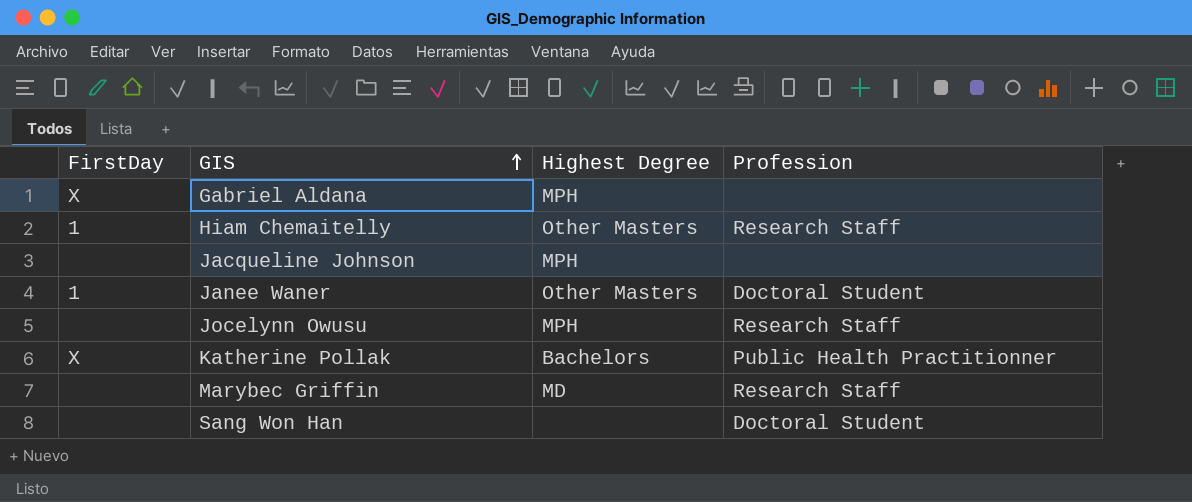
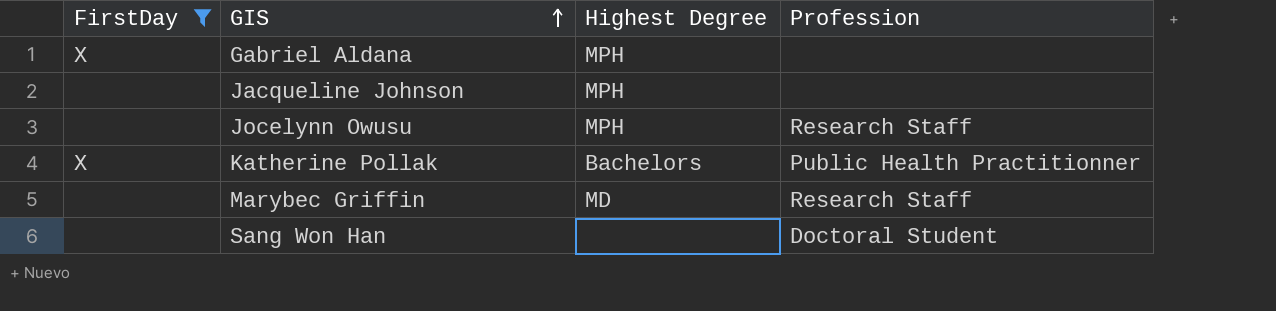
filter: none -> FirstDay != 1

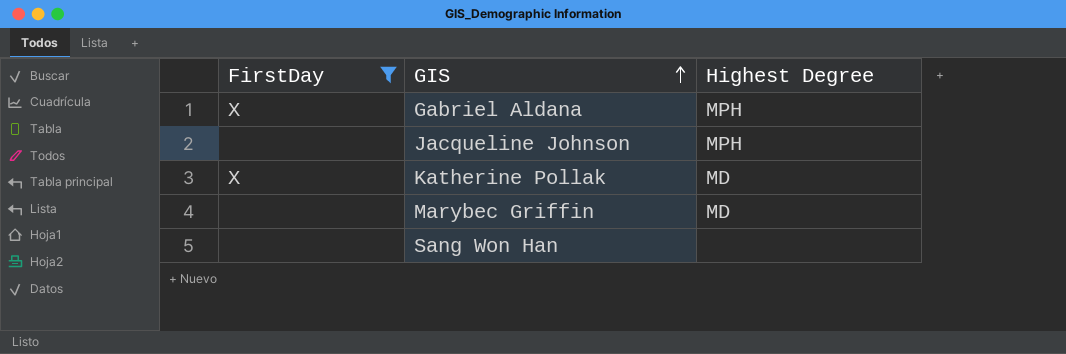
column Profession | position: 4 -> none
row Jocelynn Owusu: none | MPH | Research Staff -> none
Katherine Pollak | Highest Degree: Bachelors -> MD

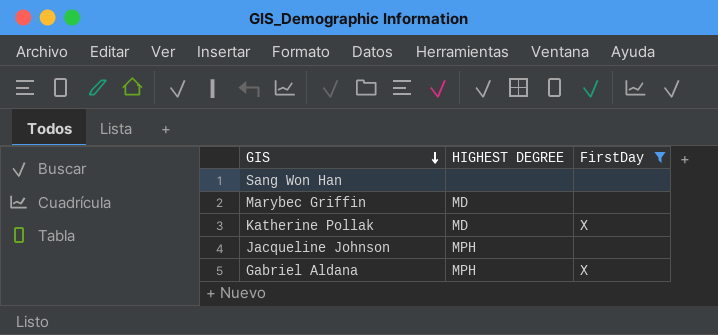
row order: GIS ascending -> GIS descending
column name: Highest Degree -> HIGHEST DEGREE
column FirstDay | position: 1 -> 3

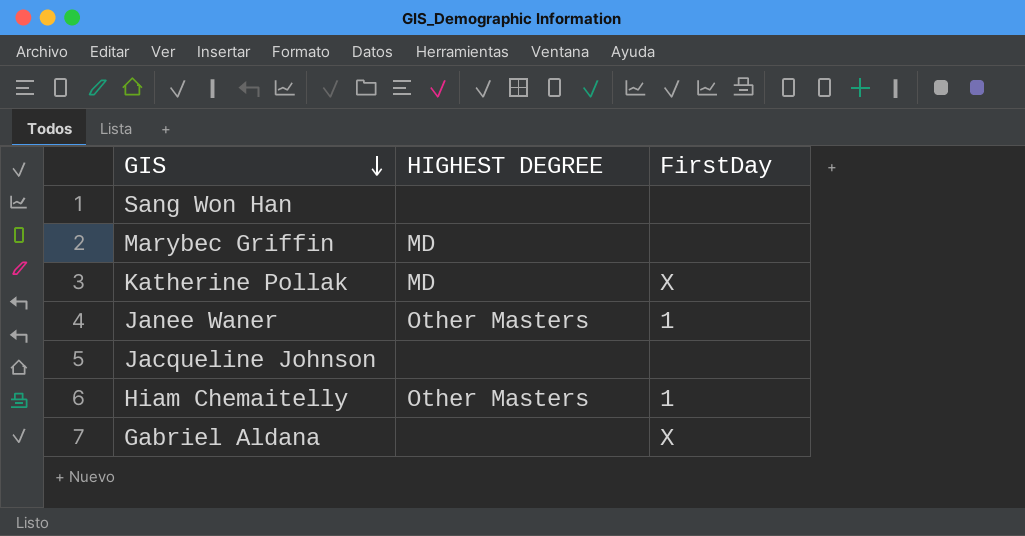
filter: FirstDay != 1 -> none
Jacqueline Johnson | HIGHEST DEGREE: MPH -> none
Gabriel Aldana | HIGHEST DEGREE: MPH -> none

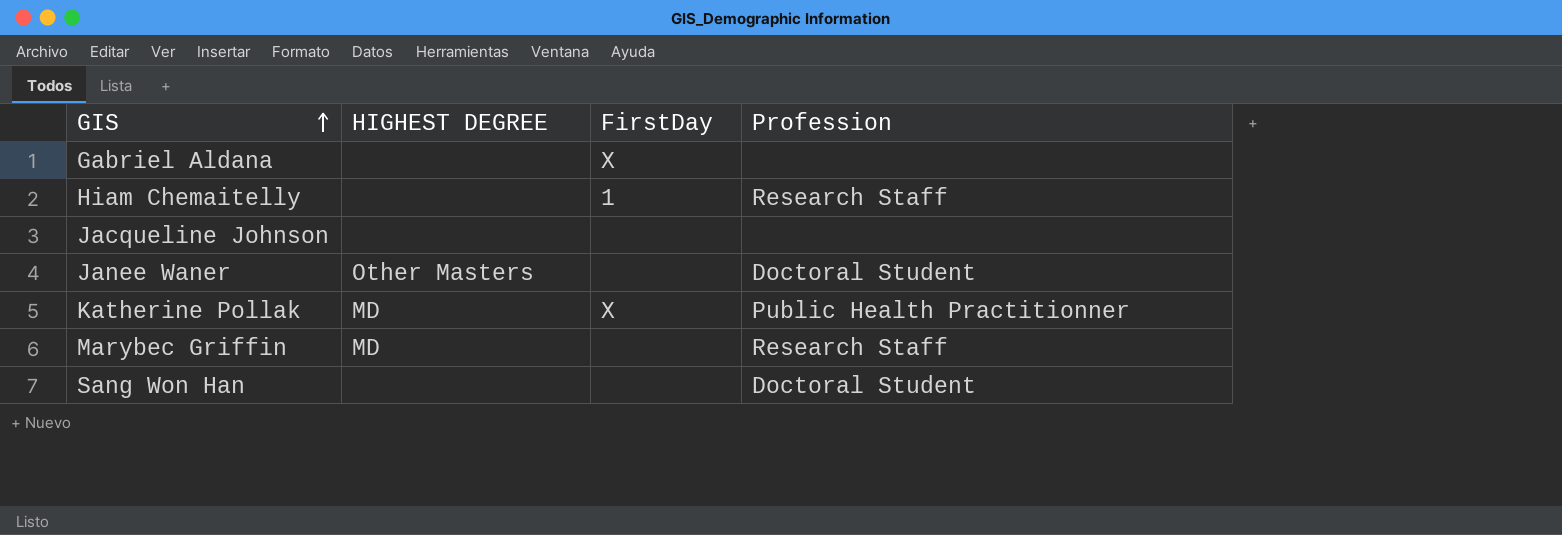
row order: GIS descending -> GIS ascending
column Profession | position: none -> 4
Hiam Chemaitelly | HIGHEST DEGREE: Other Masters -> none
Janee Waner | FirstDay: 1 -> none

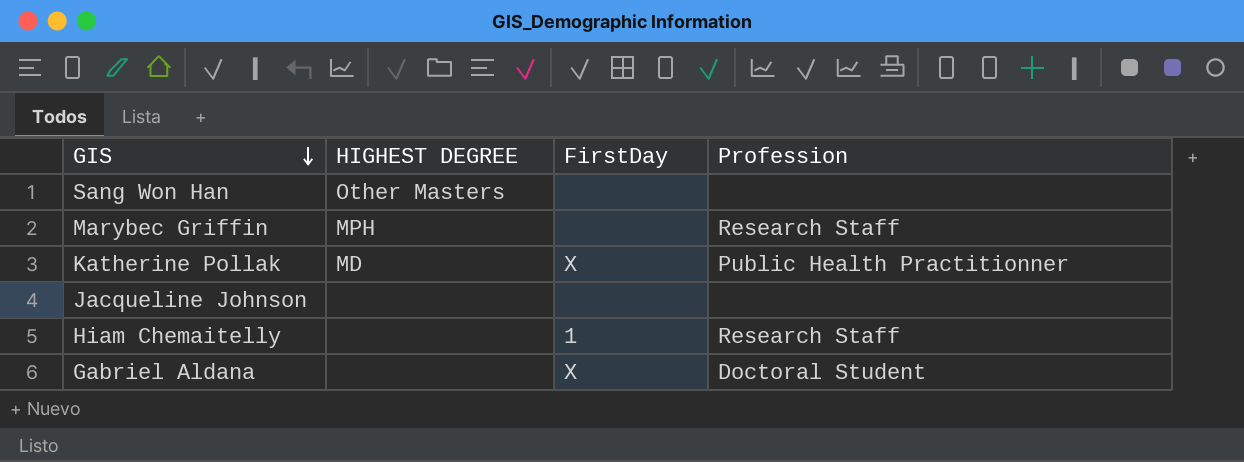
row order: GIS ascending -> GIS descending
row Janee Waner: Other Masters | none | Doctoral Student -> none
Sang Won Han | HIGHEST DEGREE: none -> Other Masters
Sang Won Han | Profession: Doctoral Student -> none
Marybec Griffin | HIGHEST DEGREE: MD -> MPH
Gabriel Aldana | Profession: none -> Doctoral Student

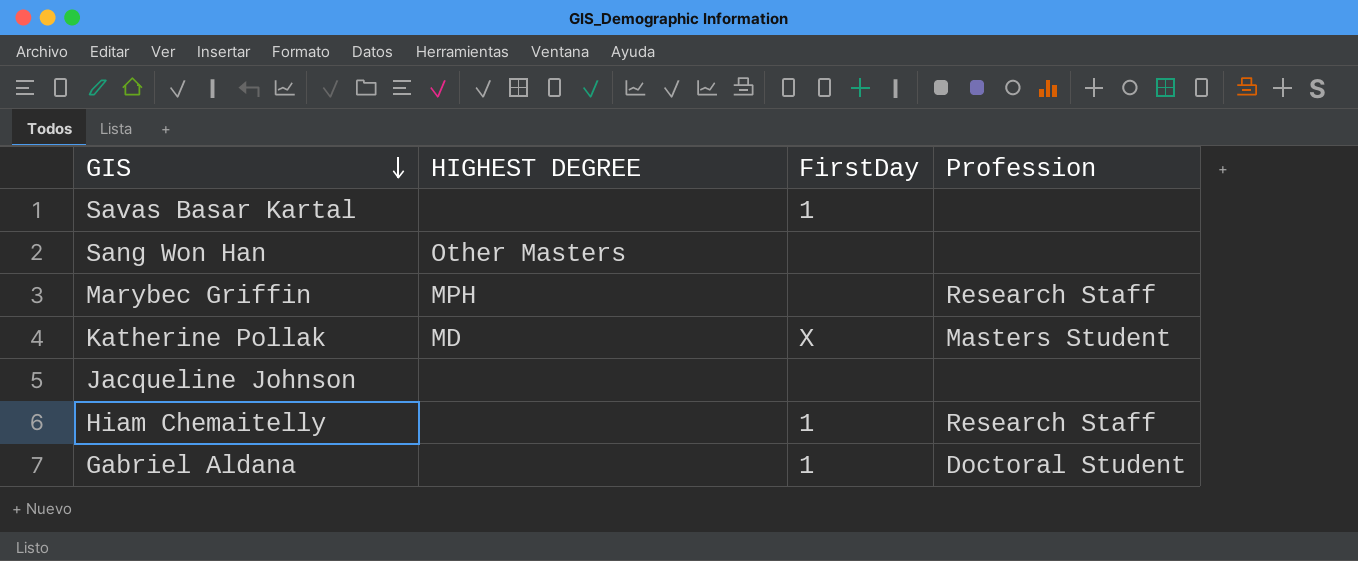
row Savas Basar Kartal: none -> none | 1 | none
Katherine Pollak | Profession: Public Health Practitionner -> Masters Student
Gabriel Aldana | FirstDay: X -> 1

